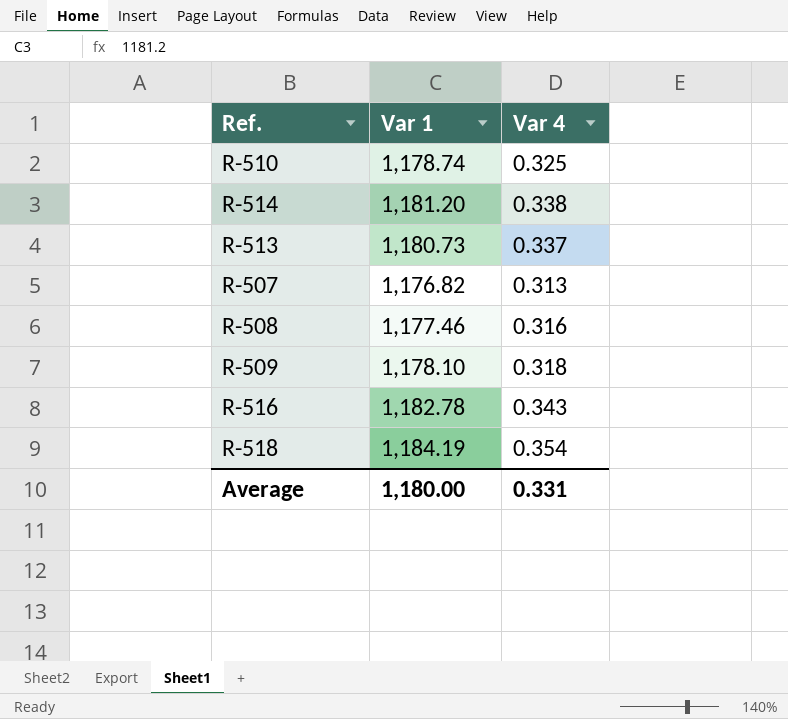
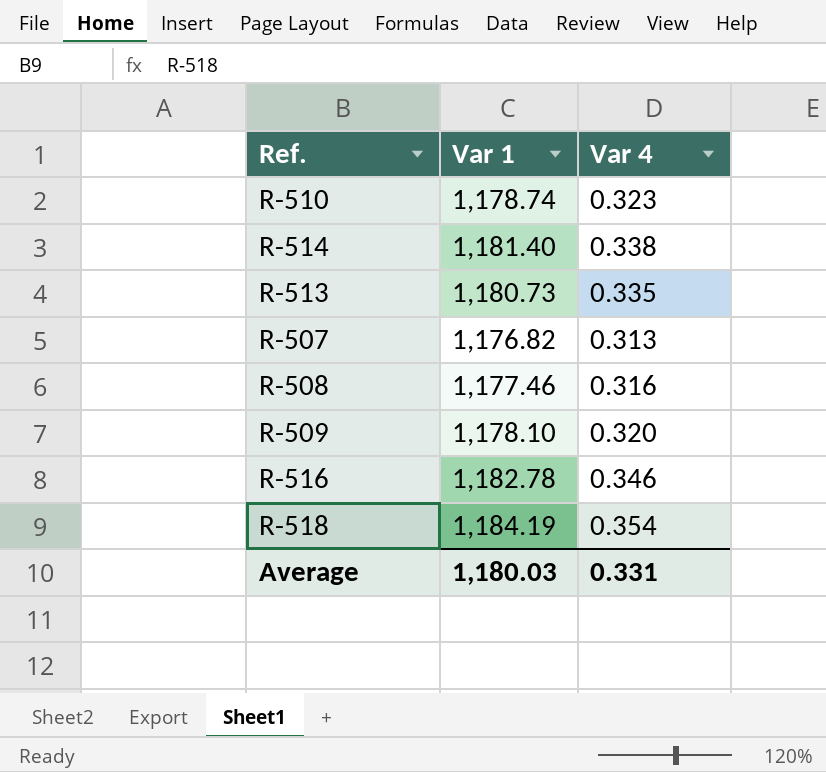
R-510 | Var 4: 0.325 -> 0.323
R-514 | Var 1: 1,181.20 -> 1,181.40
R-513 | Var 4: 0.337 -> 0.335
R-509 | Var 4: 0.318 -> 0.320
R-516 | Var 4: 0.343 -> 0.346
Average | Var 1: 1,180.00 -> 1,180.03

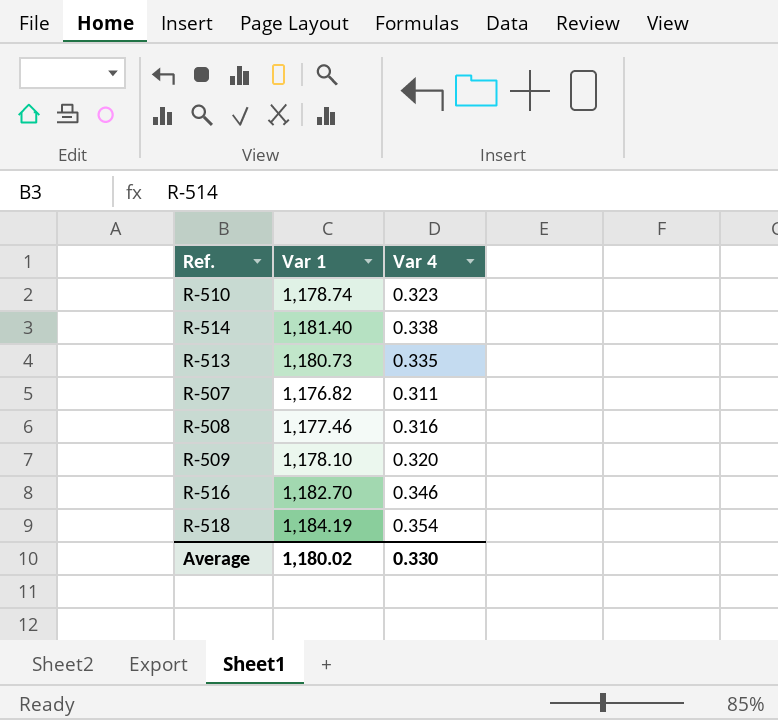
R-507 | Var 4: 0.313 -> 0.311
R-516 | Var 1: 1,182.78 -> 1,182.70
Average | Var 1: 1,180.03 -> 1,180.02
Average | Var 4: 0.331 -> 0.330

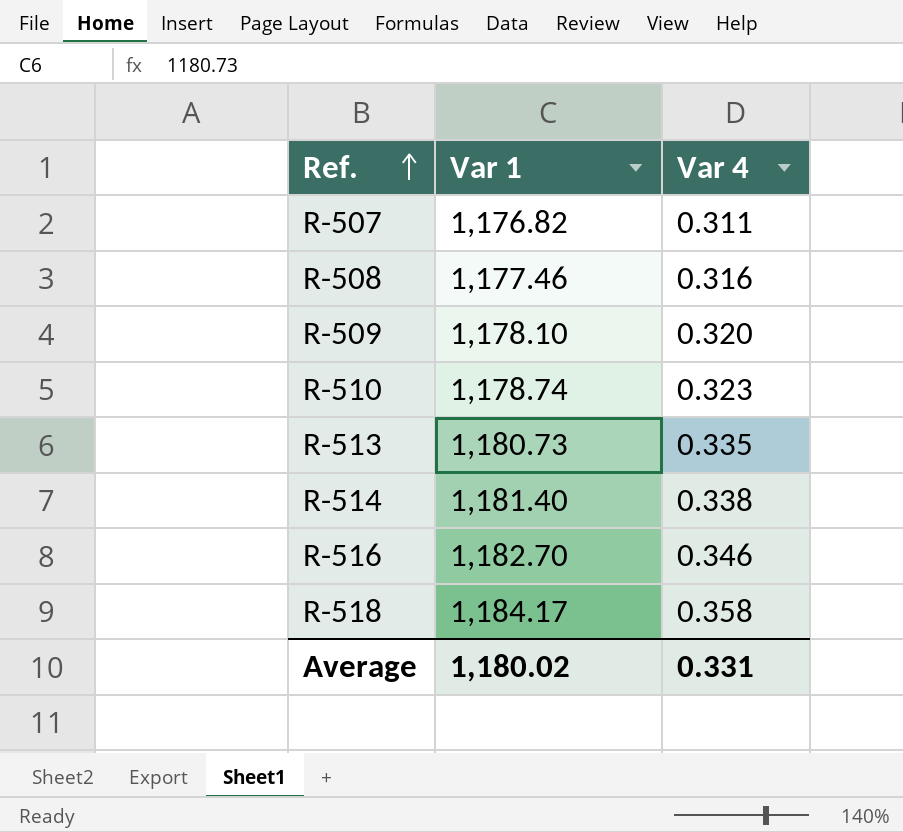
row order: none -> Ref. ascending
R-518 | Var 1: 1,184.19 -> 1,184.17
R-518 | Var 4: 0.354 -> 0.358
Average | Var 4: 0.330 -> 0.331

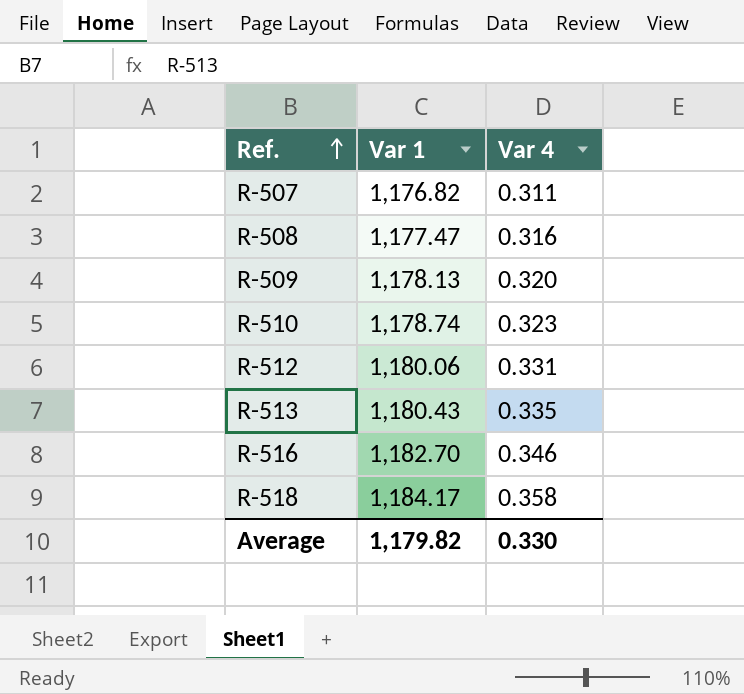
row R-514: 1,181.40 | 0.338 -> none
R-508 | Var 1: 1,177.46 -> 1,177.47
R-509 | Var 1: 1,178.10 -> 1,178.13
row R-512: none -> 1,180.06 | 0.331
R-513 | Var 1: 1,180.73 -> 1,180.43
Average | Var 1: 1,180.02 -> 1,179.82
Average | Var 4: 0.331 -> 0.330

